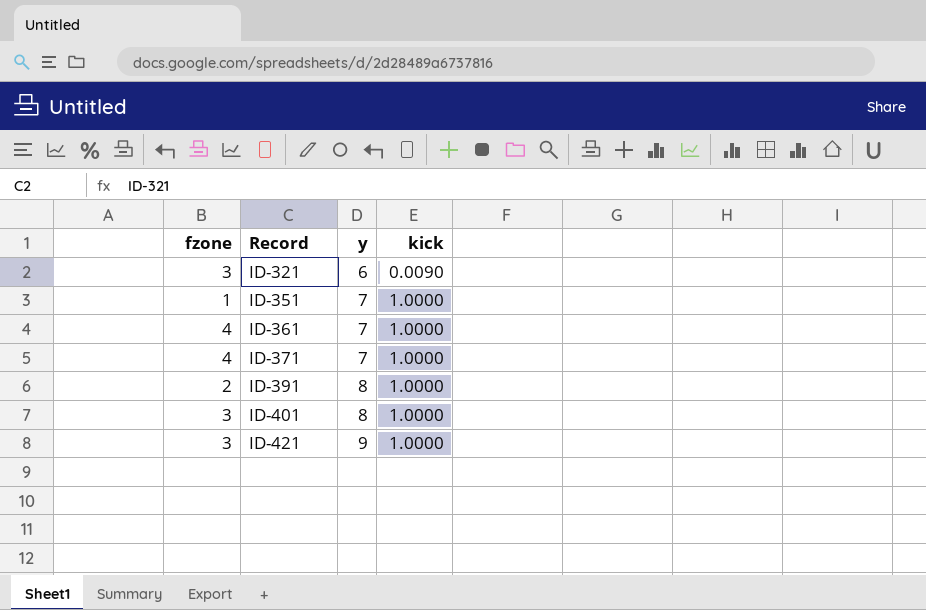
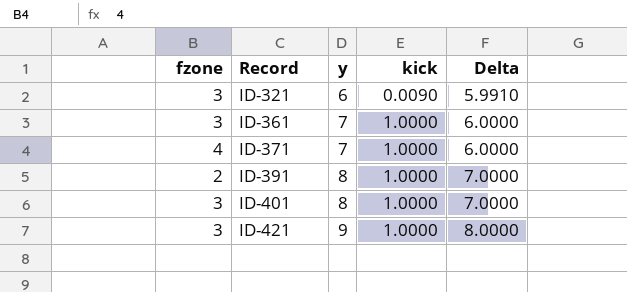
column Delta | formula: none -> [y] - [kick]
row ID-351: 1 | 7 | 1.0000 -> none
ID-361 | fzone: 4 -> 3

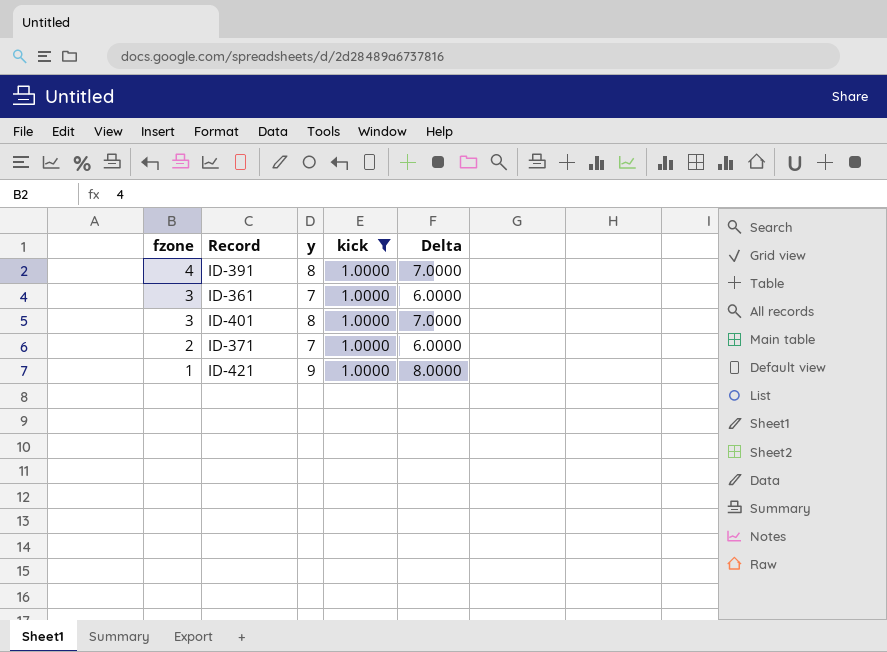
filter: none -> kick = 1.0000
row order: Record ascending -> fzone descending
ID-391 | fzone: 2 -> 4
ID-371 | fzone: 4 -> 2
ID-421 | fzone: 3 -> 1

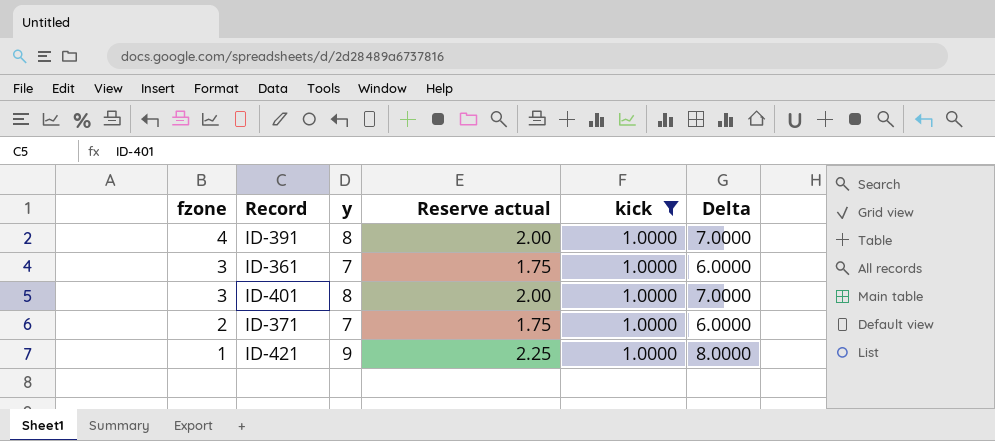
column Reserve actual | formula: none -> [y] * 0.25

